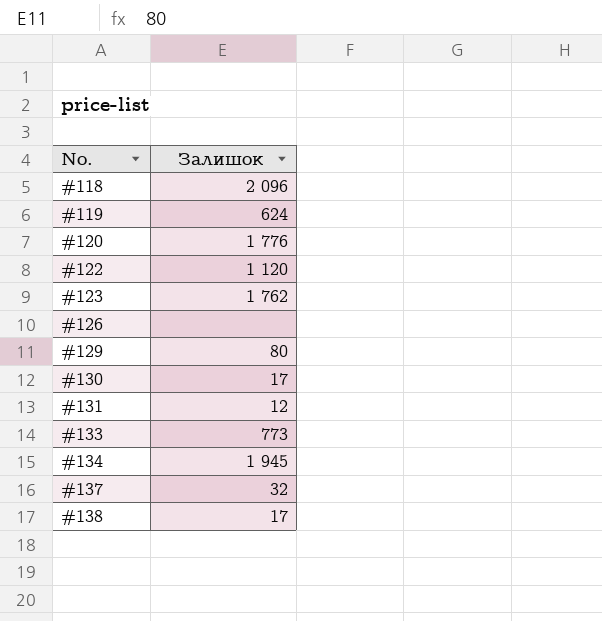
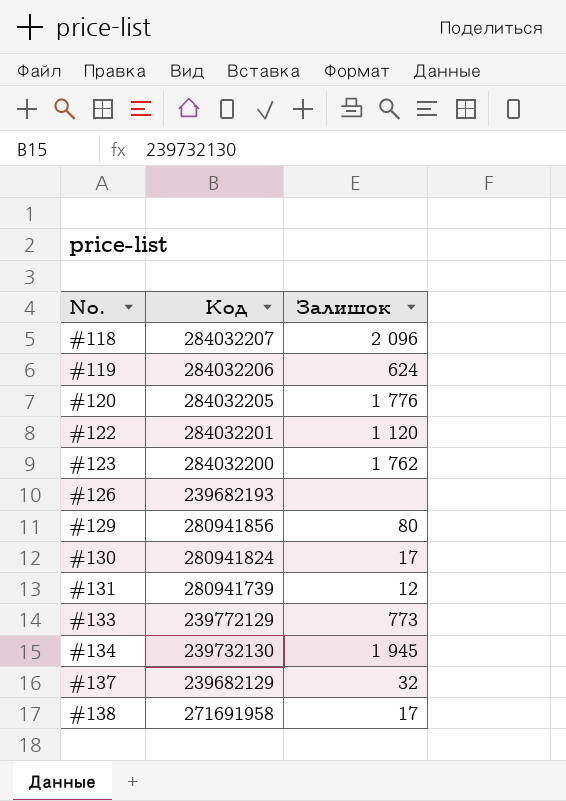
column Код | position: none -> 2

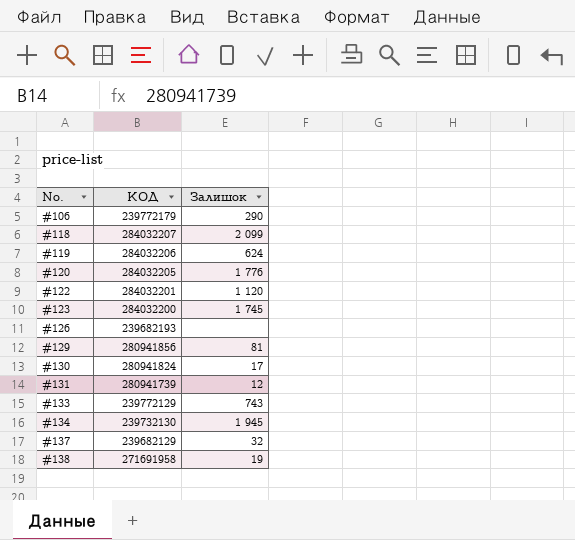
column name: Код -> КОД
row #106: none -> 239772179 | 290
#118 | Залишок: 2 096 -> 2 099
#123 | Залишок: 1 762 -> 1 745
#129 | Залишок: 80 -> 81
#133 | Залишок: 773 -> 743
#138 | Залишок: 17 -> 19

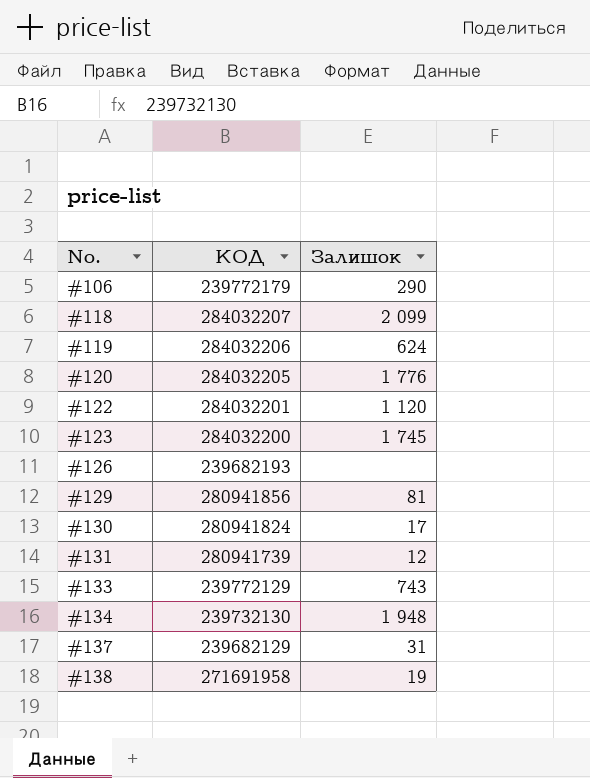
#134 | Залишок: 1 945 -> 1 948
#137 | Залишок: 32 -> 31

